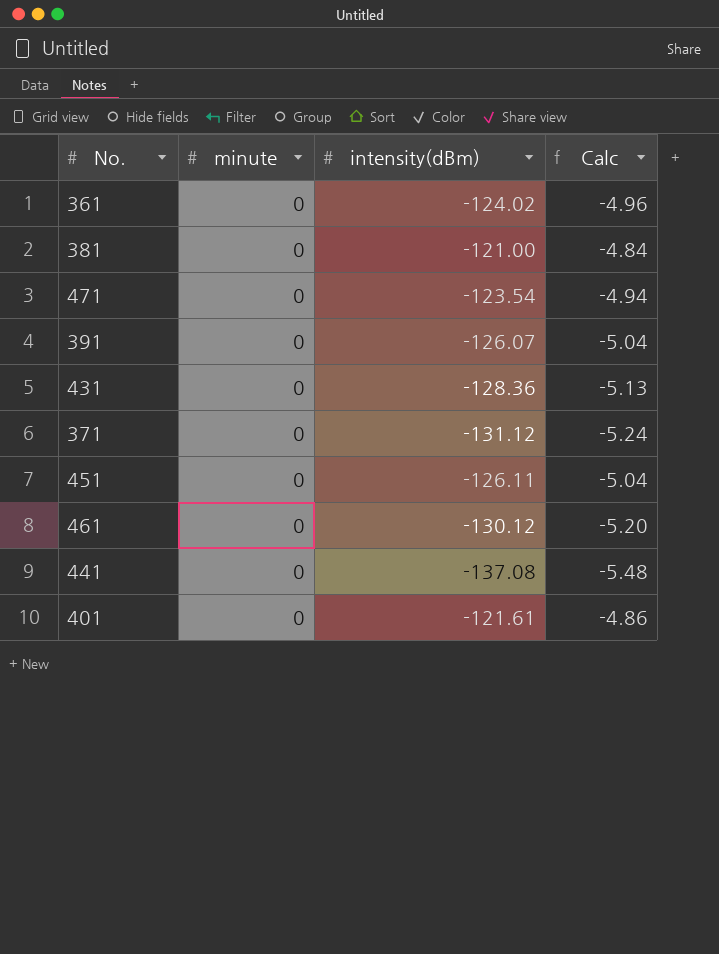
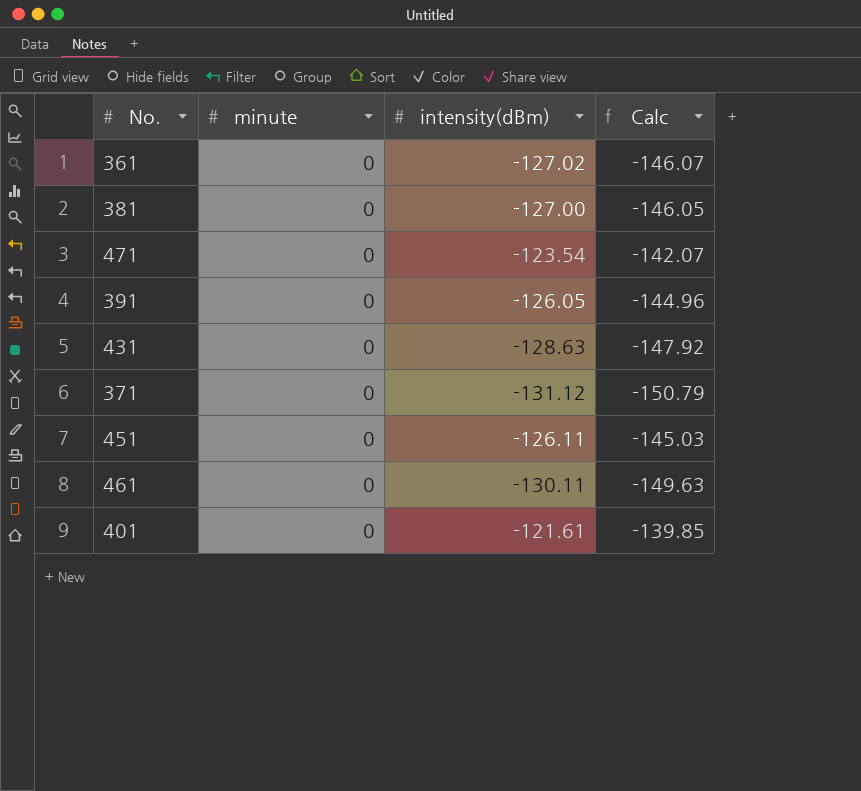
column Calc | formula: [intensity(dBm)] * 0.04 -> [intensity(dBm)] * 1.15
row 441: 0 | -137.08 | -5.48 -> none
361 | intensity(dBm): -124.02 -> -127.02
381 | intensity(dBm): -121.00 -> -127.00
391 | intensity(dBm): -126.07 -> -126.05
431 | intensity(dBm): -128.36 -> -128.63
461 | intensity(dBm): -130.12 -> -130.11

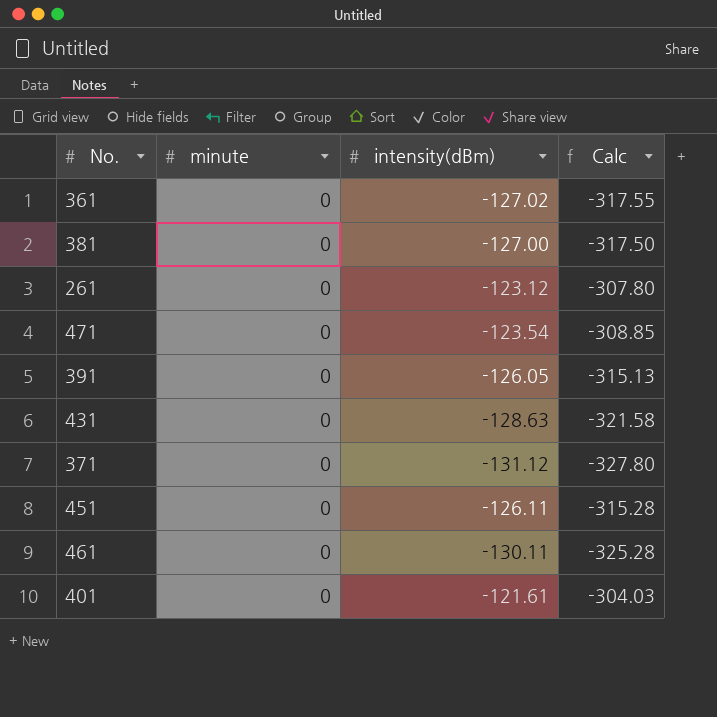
column Calc | formula: [intensity(dBm)] * 1.15 -> [intensity(dBm)] * 2.5
row 261: none -> 0 | -123.12 | -307.80

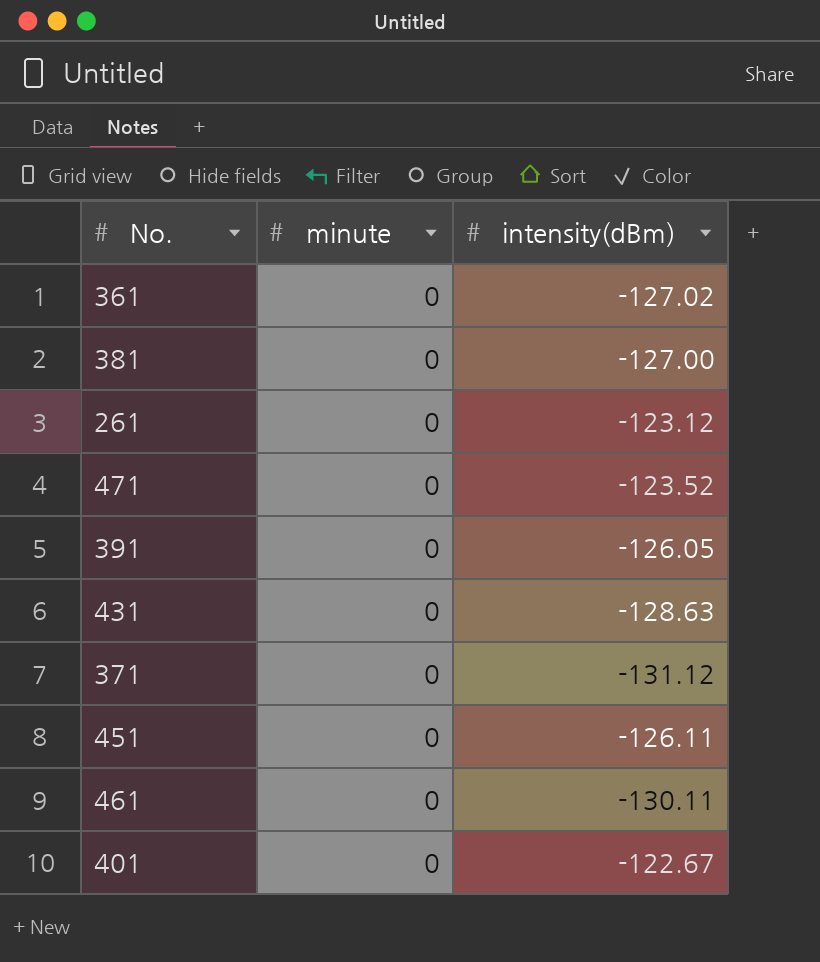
column Calc | formula: [intensity(dBm)] * 2.5 -> none
471 | intensity(dBm): -123.54 -> -123.52
401 | intensity(dBm): -121.61 -> -122.67

